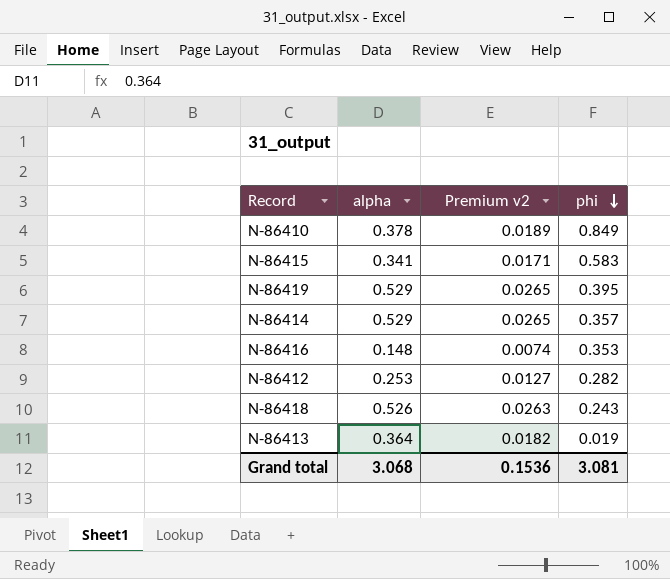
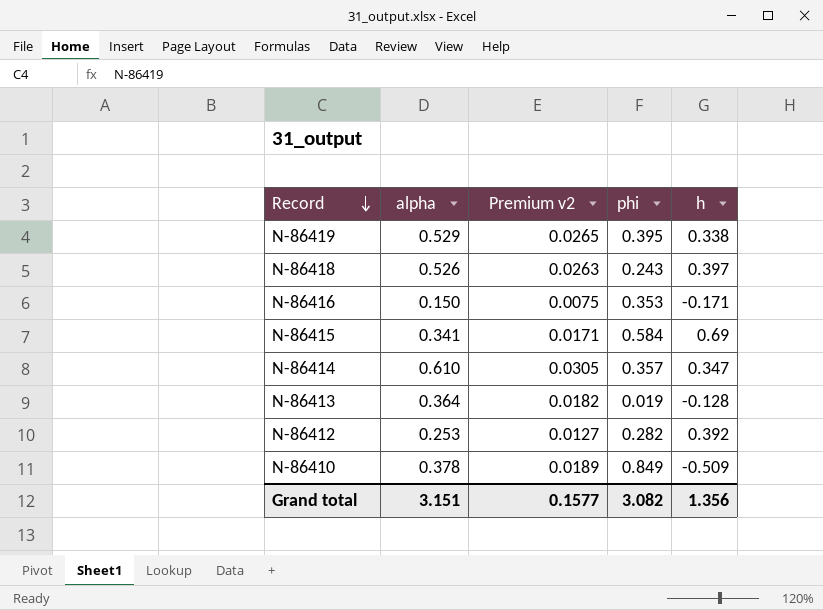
row order: phi descending -> Record descending
column h | position: none -> 5
N-86416 | alpha: 0.148 -> 0.150
N-86416 | Premium v2: 0.0074 -> 0.0075
N-86415 | phi: 0.583 -> 0.584
N-86414 | alpha: 0.529 -> 0.610
N-86414 | Premium v2: 0.0265 -> 0.0305
Grand total | alpha: 3.068 -> 3.151
Grand total | Premium v2: 0.1536 -> 0.1577
Grand total | phi: 3.081 -> 3.082

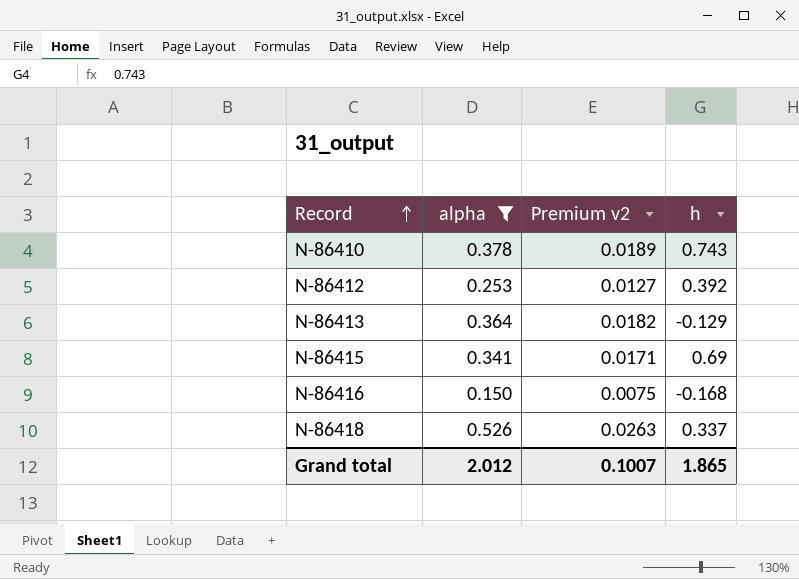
filter: none -> alpha <= 0.526
row order: Record descending -> Record ascending
column phi | position: 4 -> none
N-86410 | h: -0.509 -> 0.743
N-86413 | h: -0.128 -> -0.129
N-86416 | h: -0.171 -> -0.168
N-86418 | h: 0.397 -> 0.337
Grand total | alpha: 3.151 -> 2.012
Grand total | Premium v2: 0.1577 -> 0.1007
Grand total | h: 1.356 -> 1.865

